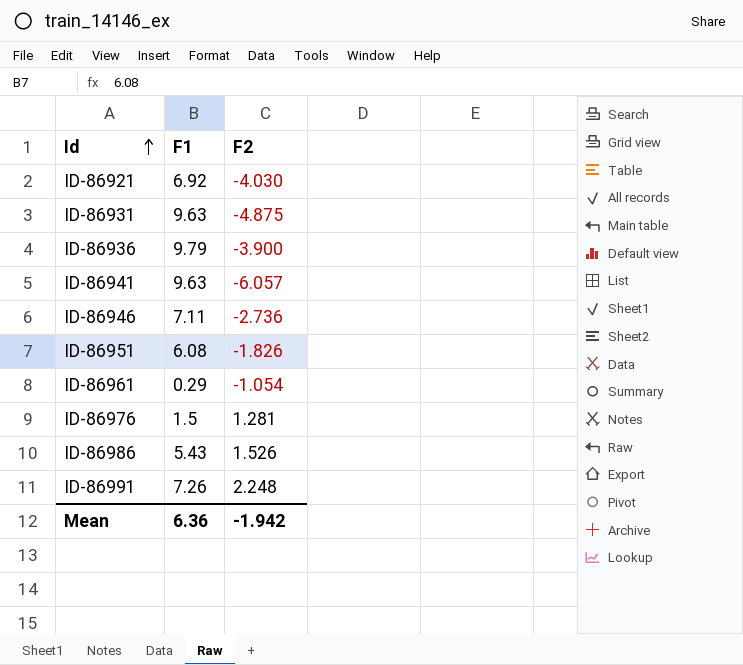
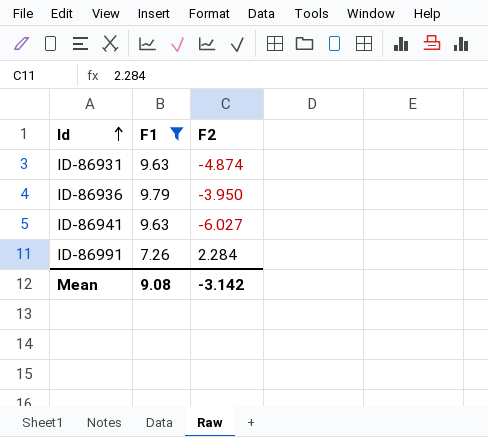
filter: none -> F1 >= 7.26
ID-86931 | F2: -4.875 -> -4.874
ID-86936 | F2: -3.900 -> -3.950
ID-86941 | F2: -6.057 -> -6.027
ID-86991 | F2: 2.248 -> 2.284
Mean | F1: 6.36 -> 9.08
Mean | F2: -1.942 -> -3.142

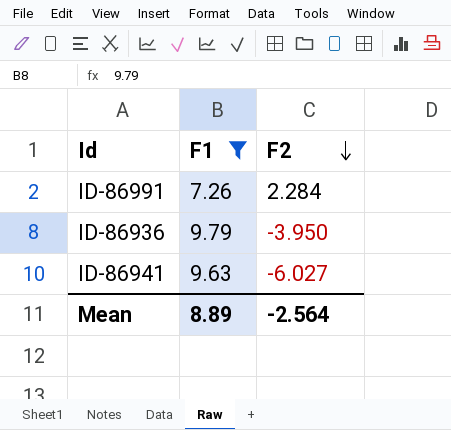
row order: Id ascending -> F2 descending
row ID-86931: 9.63 | -4.874 -> none
Mean | F1: 9.08 -> 8.89
Mean | F2: -3.142 -> -2.564

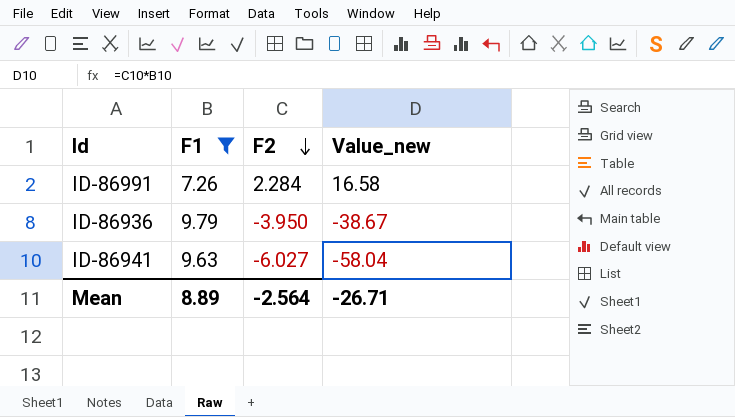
column Value_new | formula: none -> [F1] * [F2]

